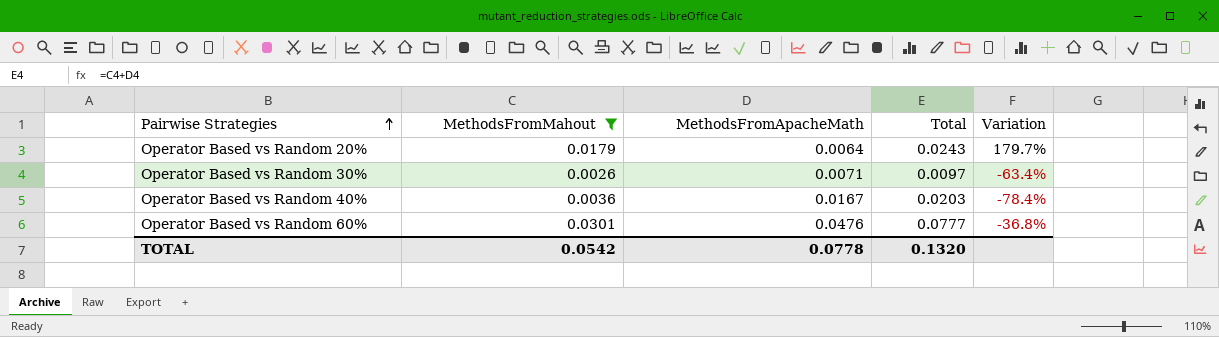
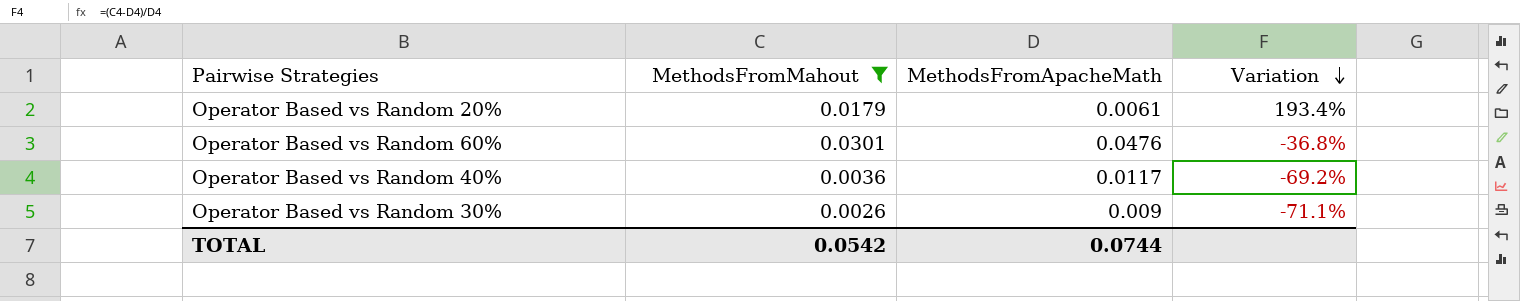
row order: Pairwise Strategies ascending -> Variation descending
column Total | formula: [MethodsFromMahout] + [MethodsFromApacheMath] -> none
Operator Based vs Random 20% | MethodsFromApacheMath: 0.0064 -> 0.0061
Operator Based vs Random 20% | Variation: 179.7% -> 193.4%
Operator Based vs Random 40% | MethodsFromApacheMath: 0.0167 -> 0.0117
Operator Based vs Random 40% | Variation: -78.4% -> -69.2%
Operator Based vs Random 30% | MethodsFromApacheMath: 0.0071 -> 0.009
Operator Based vs Random 30% | Variation: -63.4% -> -71.1%
TOTAL | MethodsFromApacheMath: 0.0778 -> 0.0744

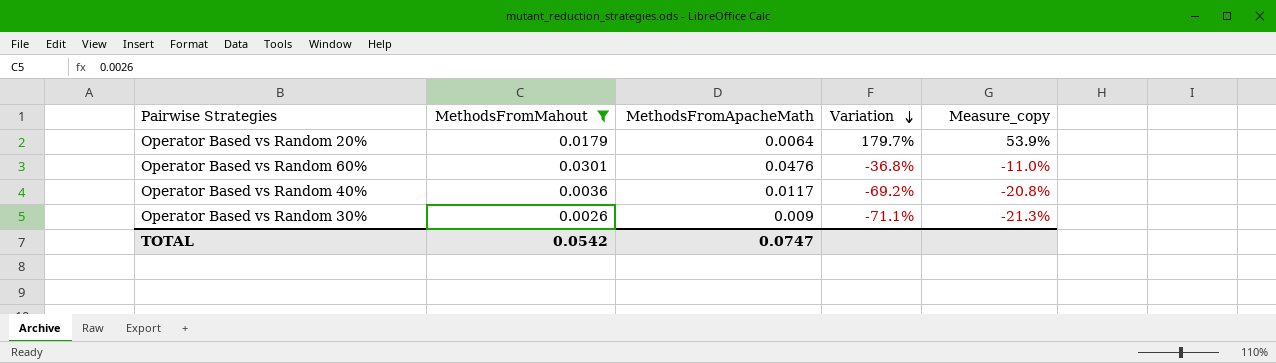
column Measure_copy | formula: none -> [Variation] * 0.3
Operator Based vs Random 20% | MethodsFromApacheMath: 0.0061 -> 0.0064
Operator Based vs Random 20% | Variation: 193.4% -> 179.7%
TOTAL | MethodsFromApacheMath: 0.0744 -> 0.0747

